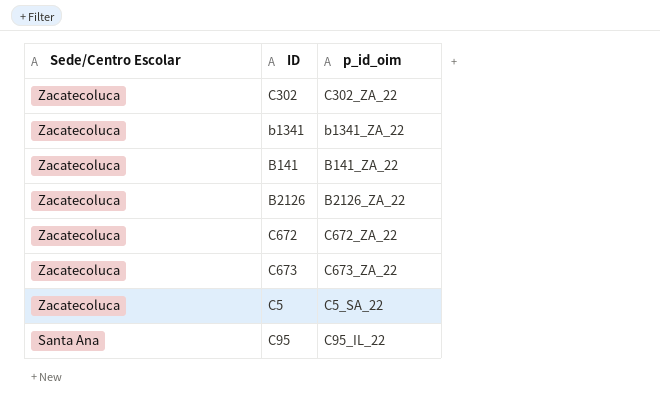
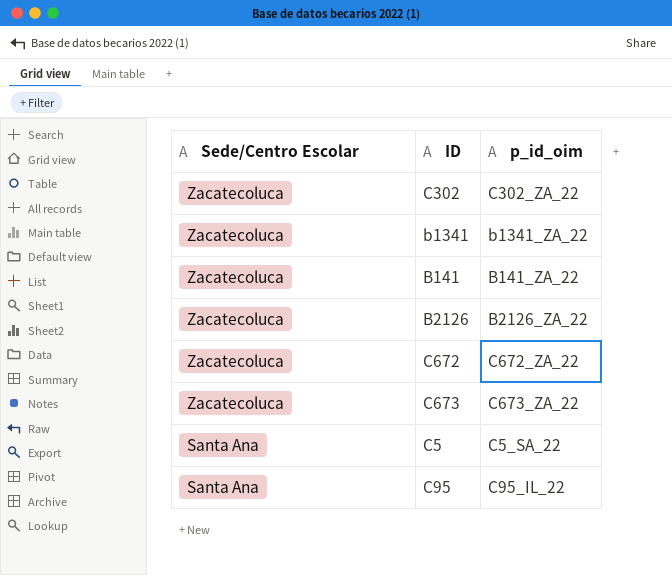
C5 | Sede/Centro Escolar: Zacatecoluca -> Santa Ana

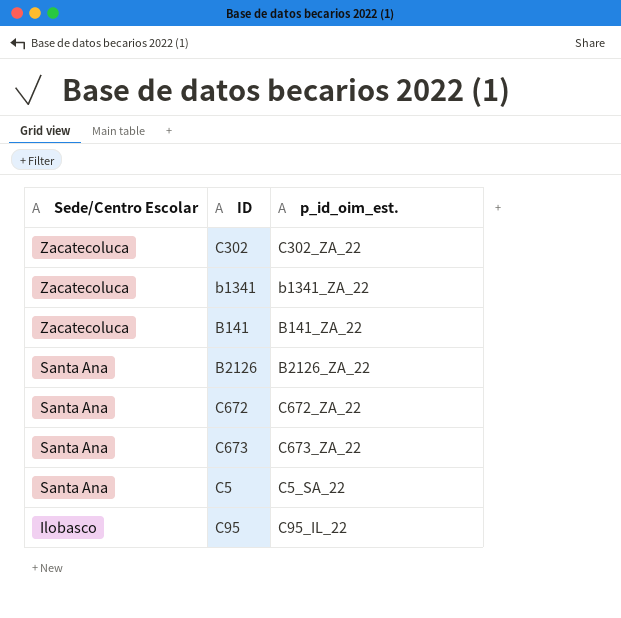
column name: p_id_oim -> p_id_oim_est.
B2126 | Sede/Centro Escolar: Zacatecoluca -> Santa Ana
C672 | Sede/Centro Escolar: Zacatecoluca -> Santa Ana
C673 | Sede/Centro Escolar: Zacatecoluca -> Santa Ana
C95 | Sede/Centro Escolar: Santa Ana -> Ilobasco

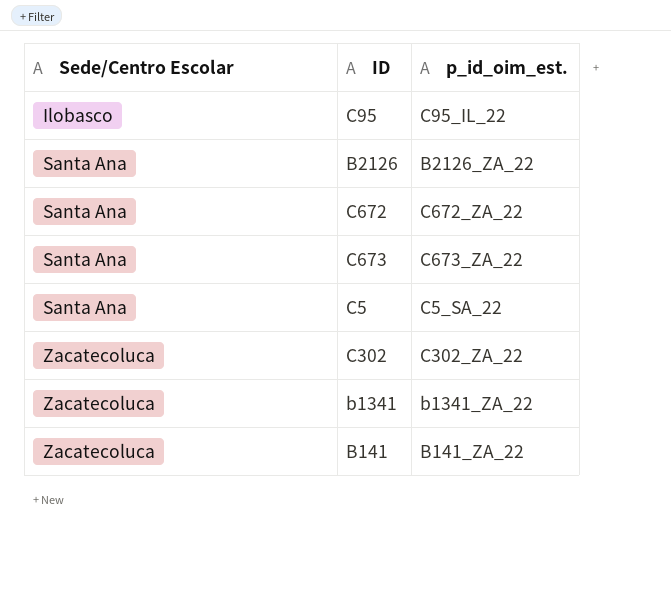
row order: Sede/Centro Escolar descending -> Sede/Centro Escolar ascending

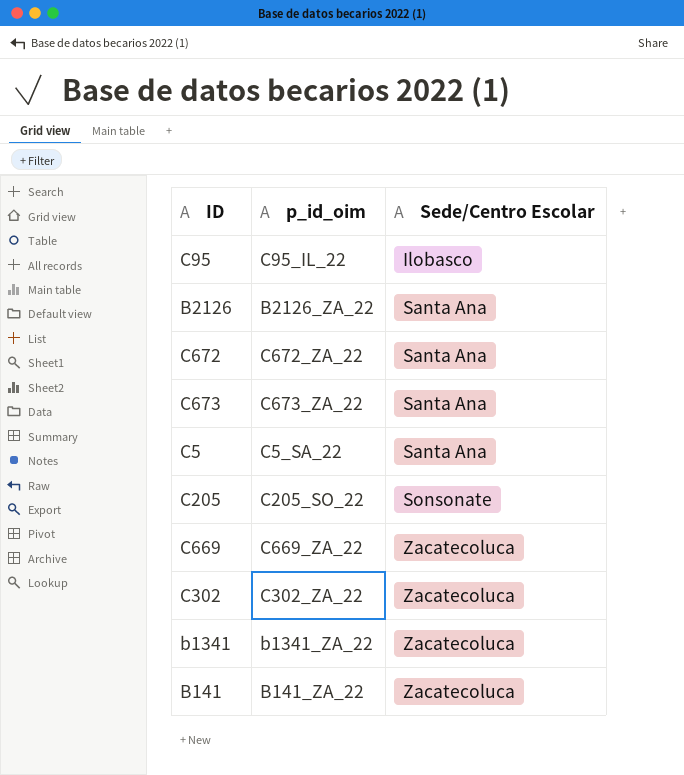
column name: p_id_oim_est. -> p_id_oim
column Sede/Centro Escolar | position: 1 -> 3
row C205: none -> C205_SO_22 | Sonsonate
row C669: none -> C669_ZA_22 | Zacatecoluca

